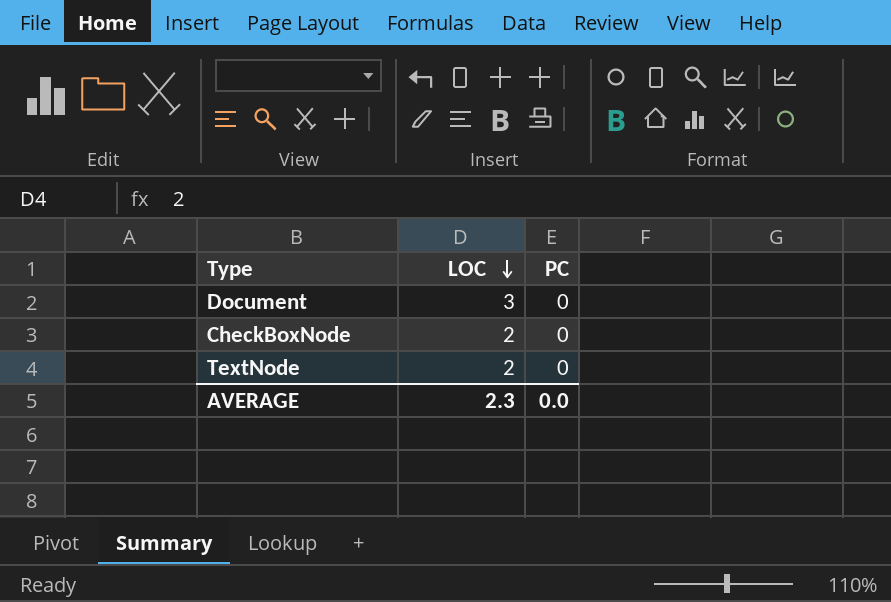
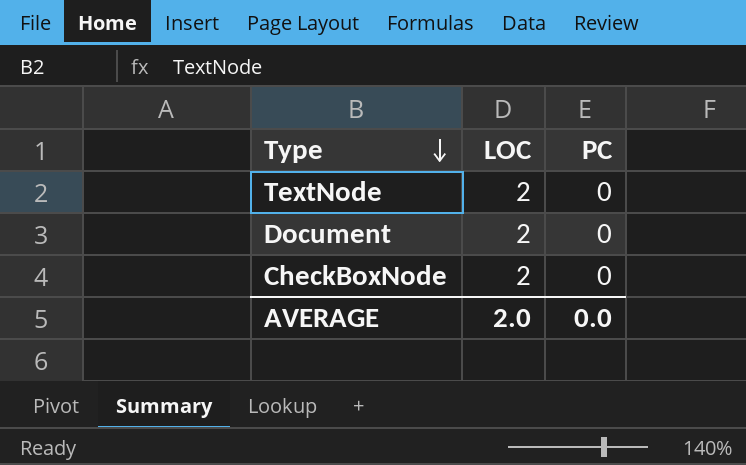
row order: LOC descending -> Type descending
Document | LOC: 3 -> 2
AVERAGE | LOC: 2.3 -> 2.0

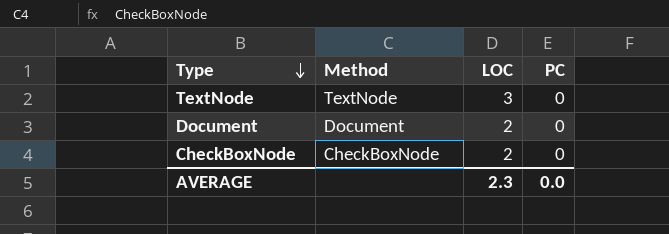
column Method | position: none -> 2
TextNode | LOC: 2 -> 3
AVERAGE | LOC: 2.0 -> 2.3

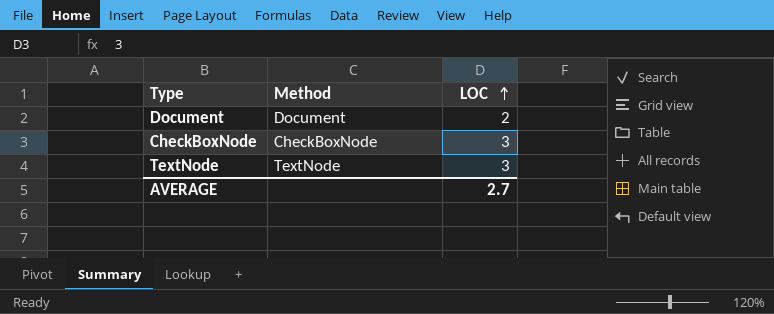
row order: Type descending -> LOC ascending
column PC | position: 4 -> none
CheckBoxNode | LOC: 2 -> 3
AVERAGE | LOC: 2.3 -> 2.7

